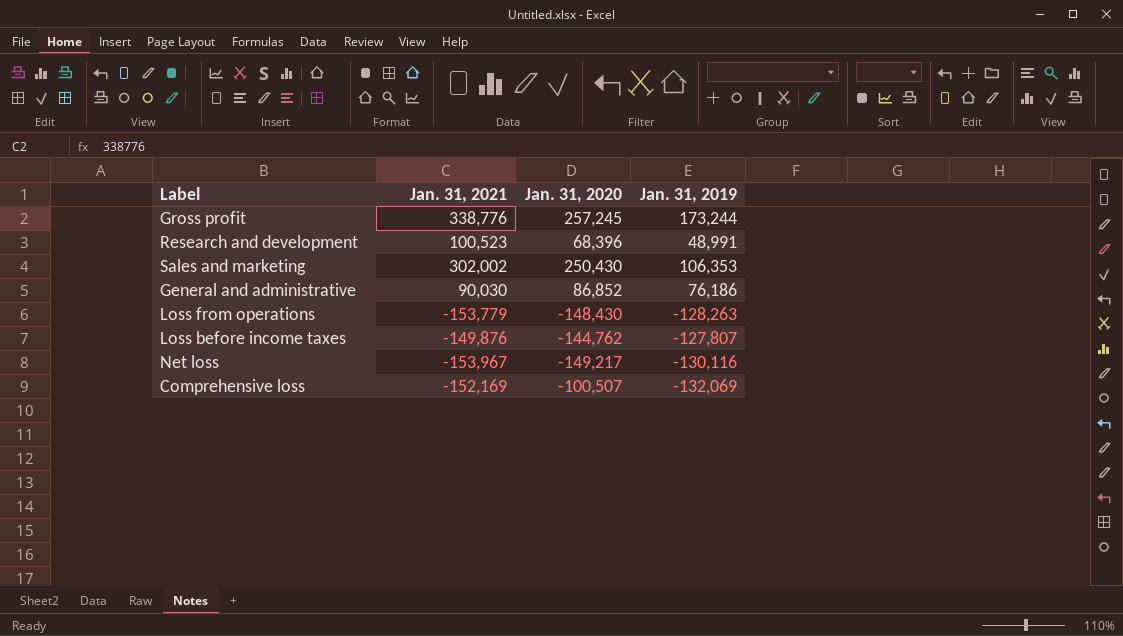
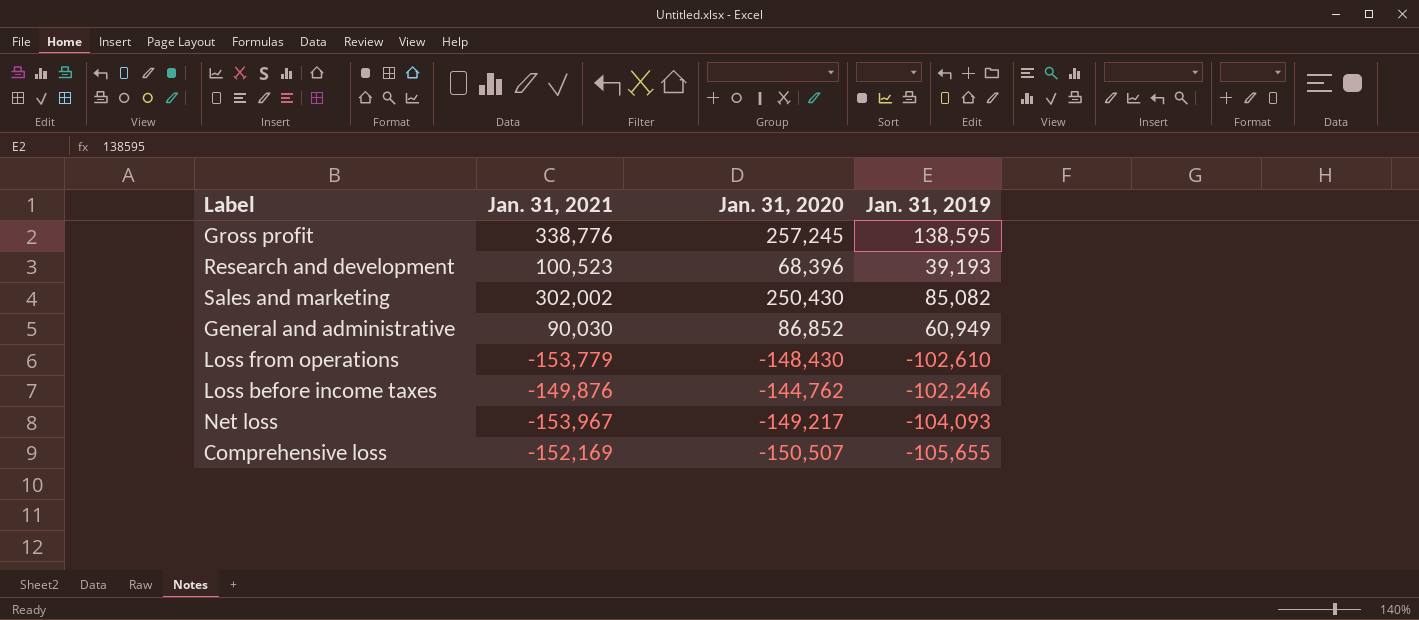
Gross profit | Jan. 31, 2019: 173,244 -> 138,595
Research and development | Jan. 31, 2019: 48,991 -> 39,193
Sales and marketing | Jan. 31, 2019: 106,353 -> 85,082
General and administrative | Jan. 31, 2019: 76,186 -> 60,949
Loss from operations | Jan. 31, 2019: -128,263 -> -102,610
Loss before income taxes | Jan. 31, 2019: -127,807 -> -102,246
Net loss | Jan. 31, 2019: -130,116 -> -104,093
Comprehensive loss | Jan. 31, 2020: -100,507 -> -150,507
Comprehensive loss | Jan. 31, 2019: -132,069 -> -105,655

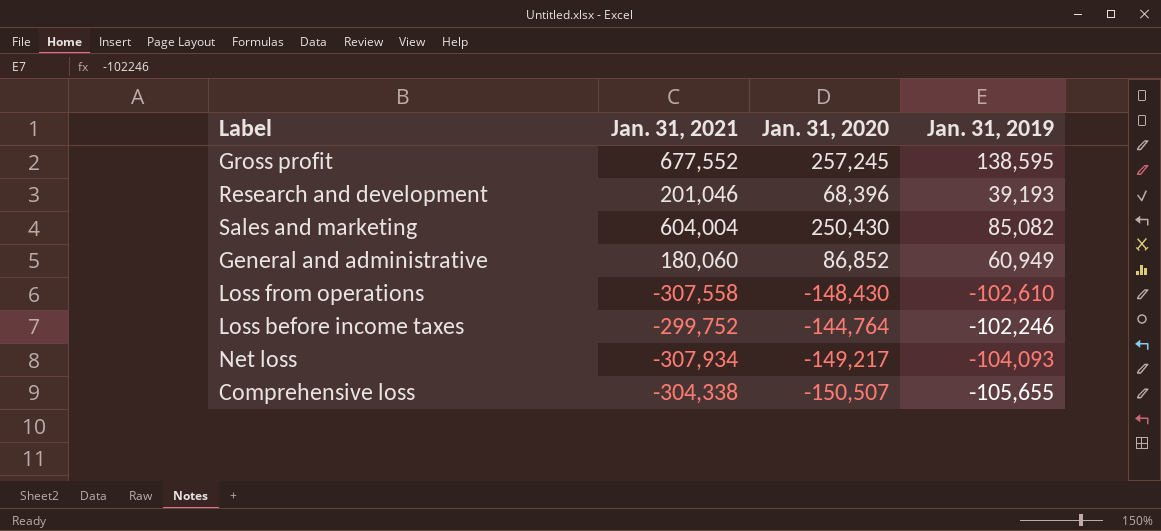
Gross profit | Jan. 31, 2021: 338,776 -> 677,552
Research and development | Jan. 31, 2021: 100,523 -> 201,046
Sales and marketing | Jan. 31, 2021: 302,002 -> 604,004
General and administrative | Jan. 31, 2021: 90,030 -> 180,060
Loss from operations | Jan. 31, 2021: -153,779 -> -307,558
Loss before income taxes | Jan. 31, 2021: -149,876 -> -299,752
Loss before income taxes | Jan. 31, 2020: -144,762 -> -144,764
Net loss | Jan. 31, 2021: -153,967 -> -307,934
Comprehensive loss | Jan. 31, 2021: -152,169 -> -304,338

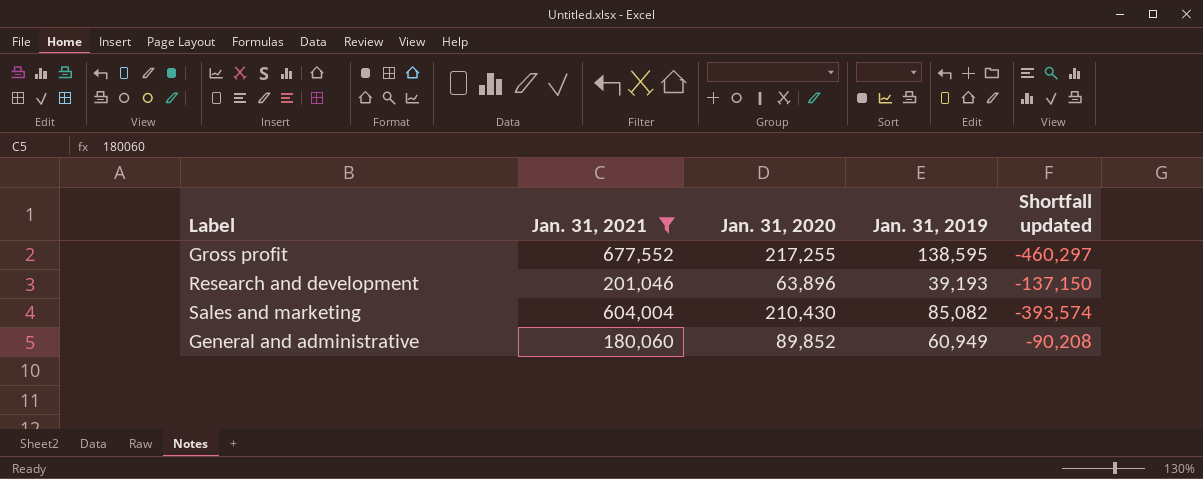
filter: none -> Jan. 31, 2021 >= 180,060
column Shortfall updated | formula: none -> [Jan. 31, 2020] - [Jan. 31, 2021]
Gross profit | Jan. 31, 2020: 257,245 -> 217,255
Research and development | Jan. 31, 2020: 68,396 -> 63,896
Sales and marketing | Jan. 31, 2020: 250,430 -> 210,430
General and administrative | Jan. 31, 2020: 86,852 -> 89,852

